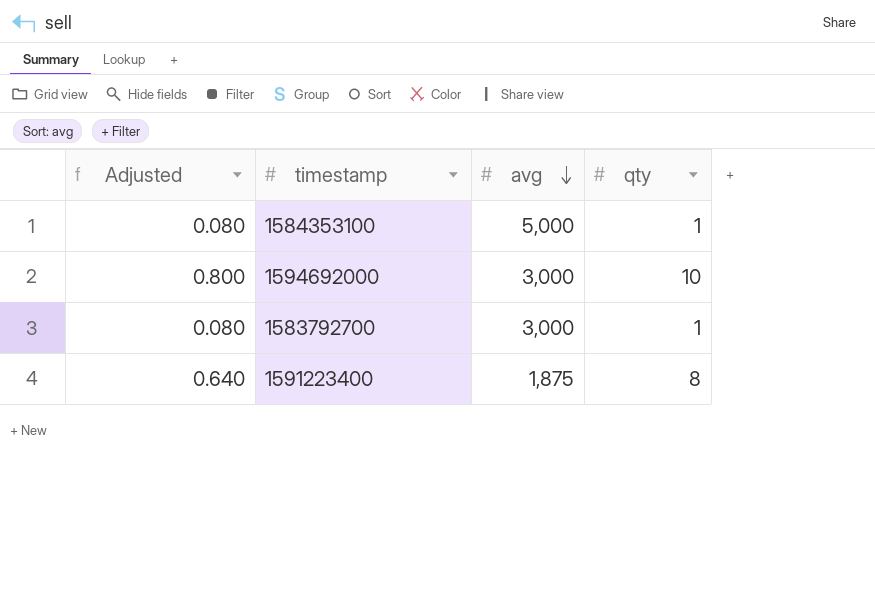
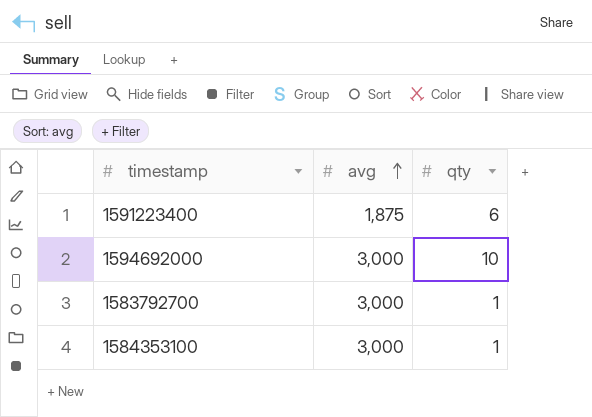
row order: avg descending -> avg ascending
column Adjusted | formula: [qty] * 0.08 -> none
1591223400 | qty: 8 -> 6
1584353100 | avg: 5,000 -> 3,000

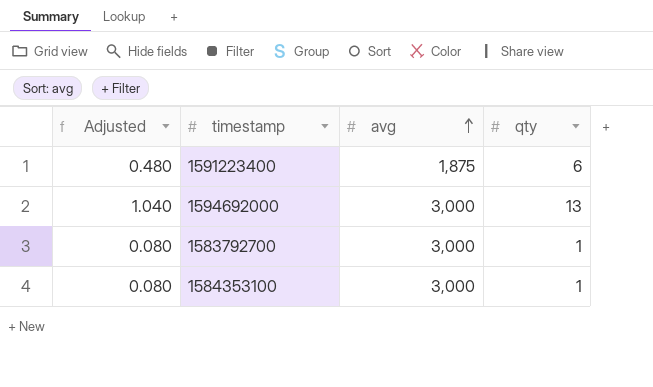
column Adjusted | formula: none -> [qty] * 0.08
1594692000 | qty: 10 -> 13

